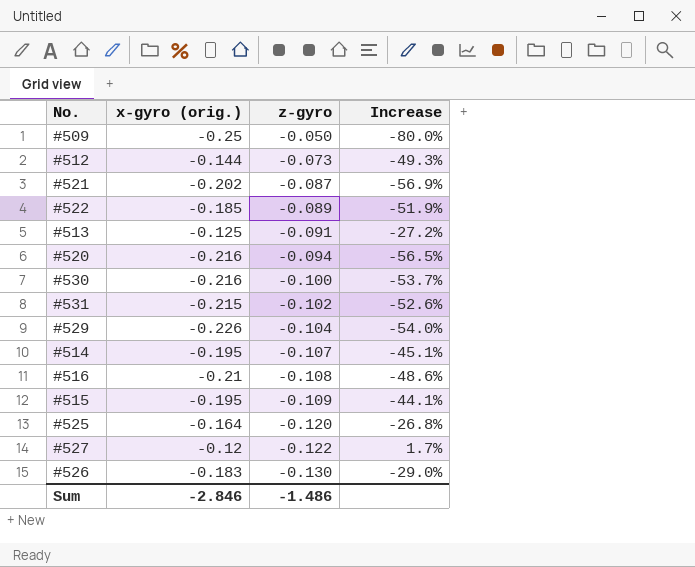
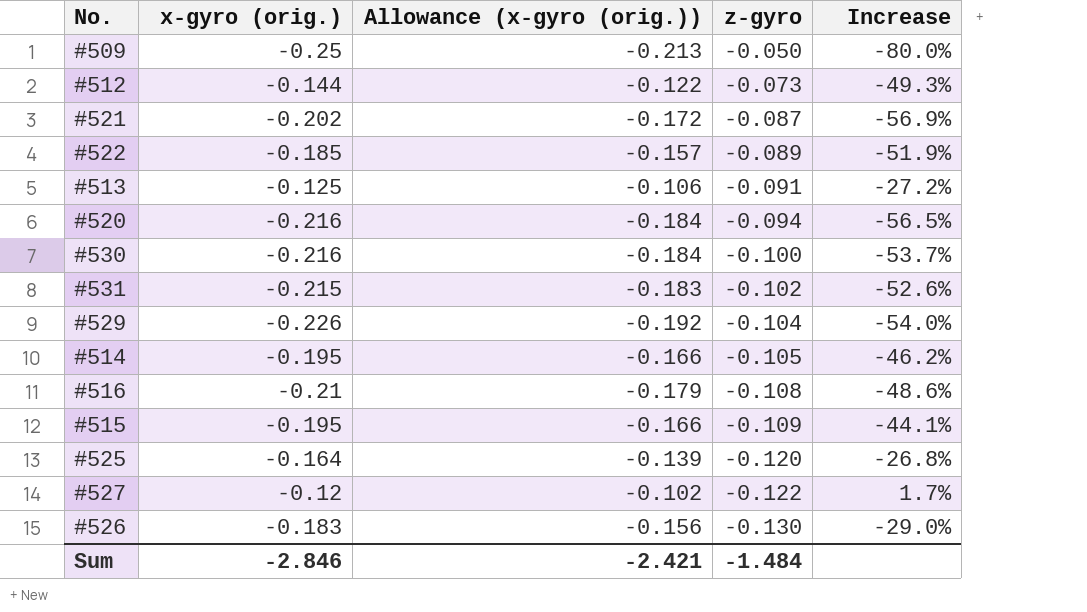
column Allowance (x-gyro (orig.)) | formula: none -> [x-gyro (orig.)] * 0.85
#514 | z-gyro: -0.107 -> -0.105
#514 | Increase: -45.1% -> -46.2%
Sum | z-gyro: -1.486 -> -1.484

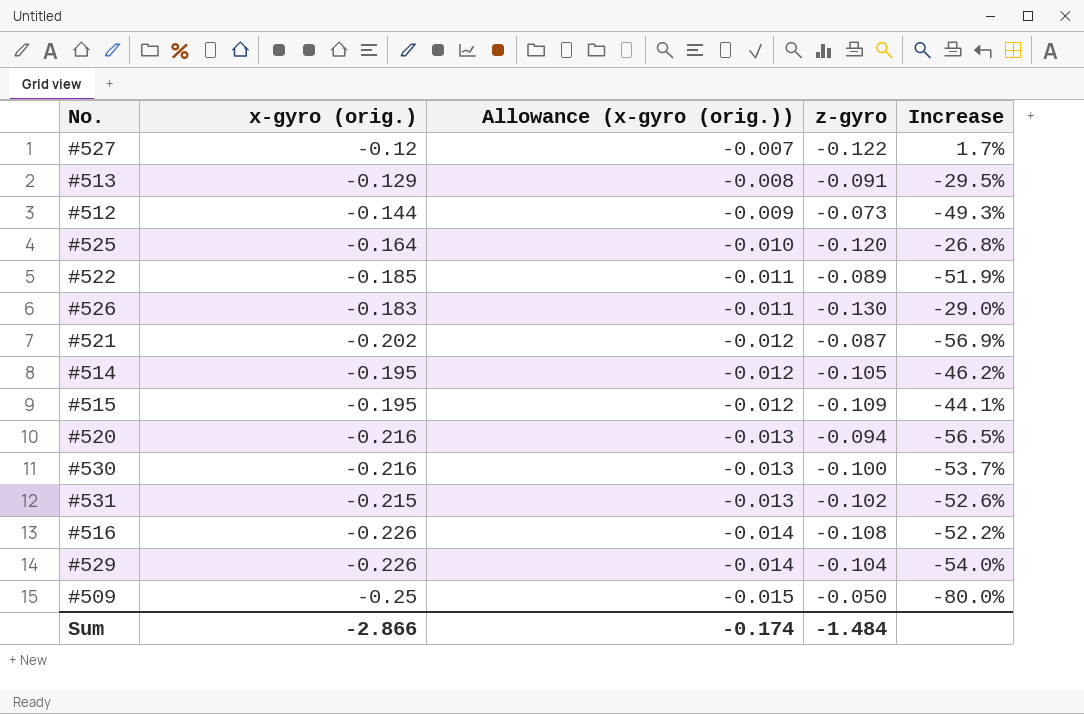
row order: z-gyro descending -> Allowance (x-gyro (orig.)) descending
column Allowance (x-gyro (orig.)) | formula: [x-gyro (orig.)] * 0.85 -> [x-gyro (orig.)] * 0.06
#513 | x-gyro (orig.): -0.125 -> -0.129
#513 | Increase: -27.2% -> -29.5%
#516 | x-gyro (orig.): -0.21 -> -0.226
#516 | Increase: -48.6% -> -52.2%
Sum | x-gyro (orig.): -2.846 -> -2.866
Sum | Allowance (x-gyro (orig.)): -2.421 -> -0.174

